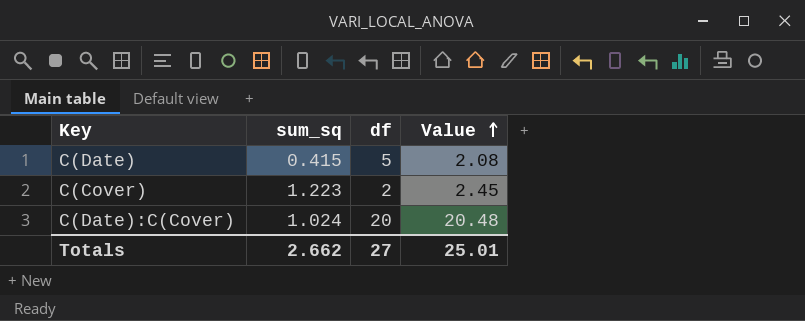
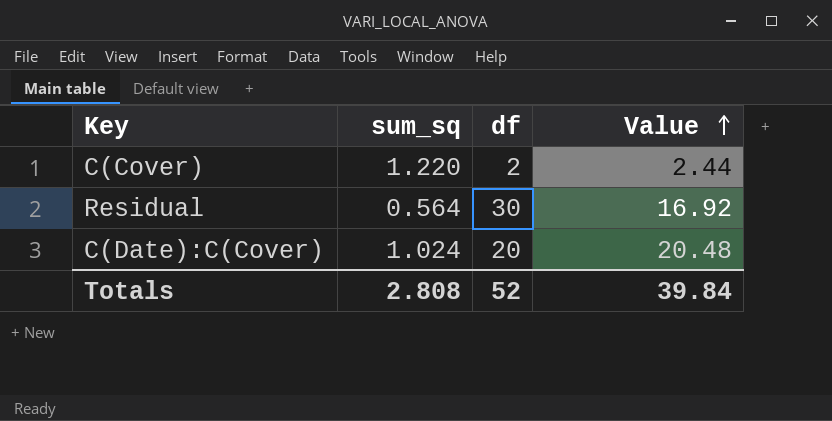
row C(Date): 0.415 | 5 | 2.08 -> none
C(Cover) | sum_sq: 1.223 -> 1.220
C(Cover) | Value: 2.45 -> 2.44
row Residual: none -> 0.564 | 30 | 16.92
Totals | sum_sq: 2.662 -> 2.808
Totals | df: 27 -> 52
Totals | Value: 25.01 -> 39.84

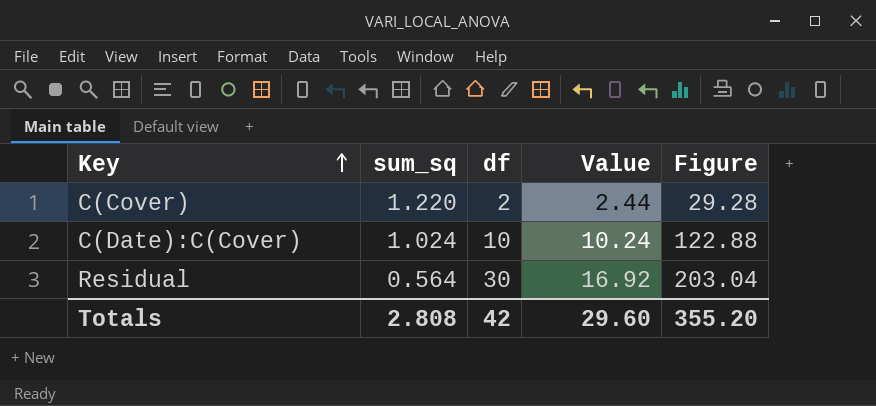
row order: Value ascending -> Key ascending
column Figure | formula: none -> [Value] * 12
C(Date):C(Cover) | df: 20 -> 10
C(Date):C(Cover) | Value: 20.48 -> 10.24
Totals | df: 52 -> 42
Totals | Value: 39.84 -> 29.60

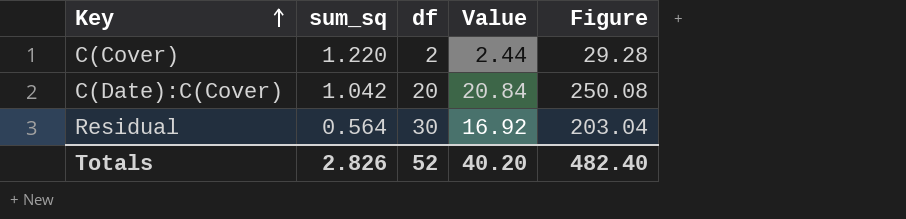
C(Date):C(Cover) | sum_sq: 1.024 -> 1.042
C(Date):C(Cover) | df: 10 -> 20
C(Date):C(Cover) | Value: 10.24 -> 20.84
C(Date):C(Cover) | Figure: 122.88 -> 250.08
Totals | sum_sq: 2.808 -> 2.826
Totals | df: 42 -> 52
Totals | Value: 29.60 -> 40.20
Totals | Figure: 355.20 -> 482.40

